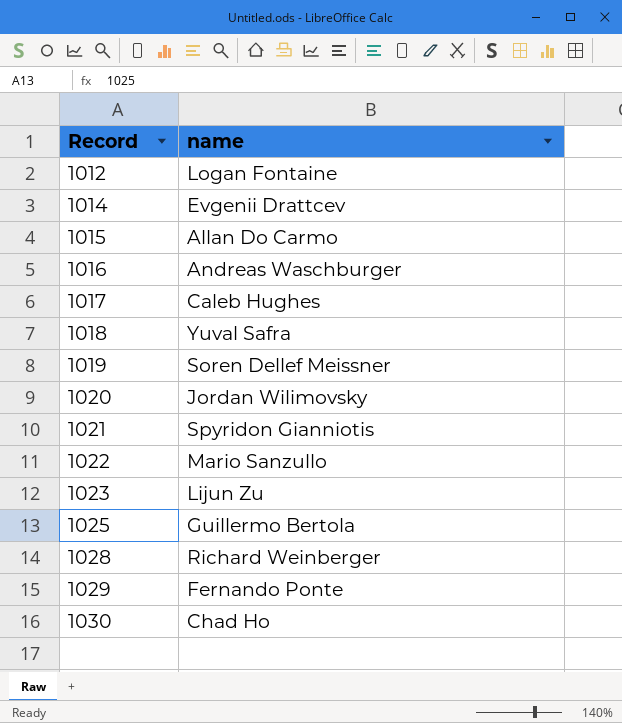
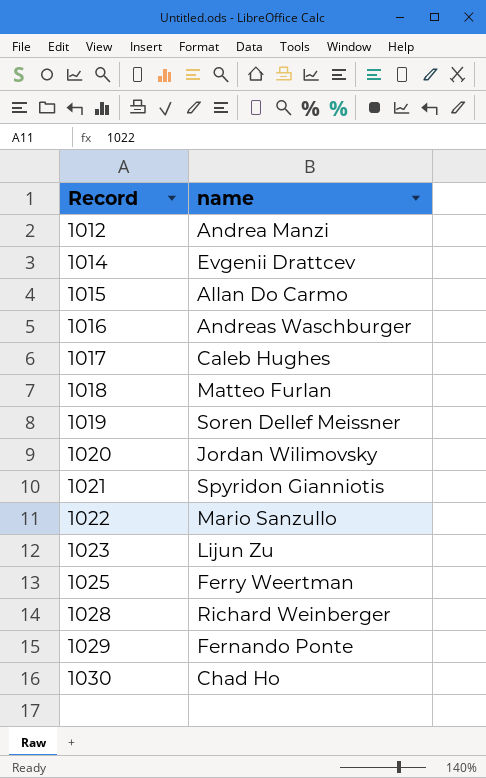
1012 | name: Logan Fontaine -> Andrea Manzi
1018 | name: Yuval Safra -> Matteo Furlan
1025 | name: Guillermo Bertola -> Ferry Weertman

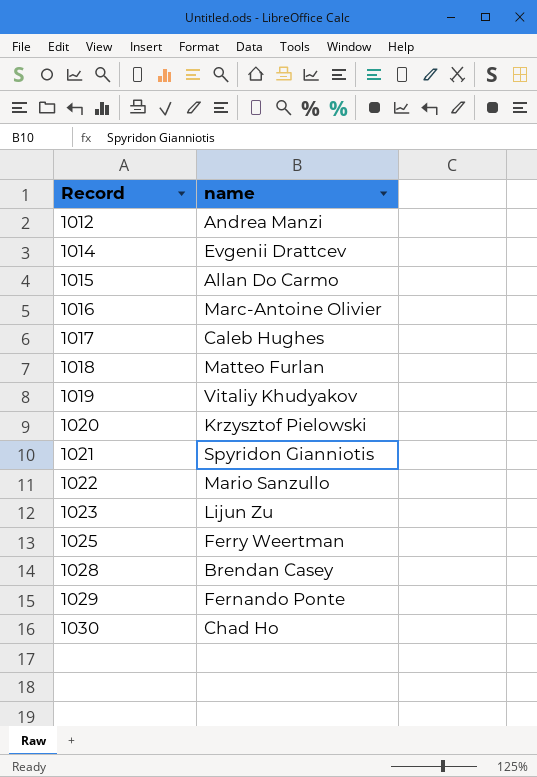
1016 | name: Andreas Waschburger -> Marc-Antoine Olivier
1019 | name: Soren Dellef Meissner -> Vitaliy Khudyakov
1020 | name: Jordan Wilimovsky -> Krzysztof Pielowski
1028 | name: Richard Weinberger -> Brendan Casey

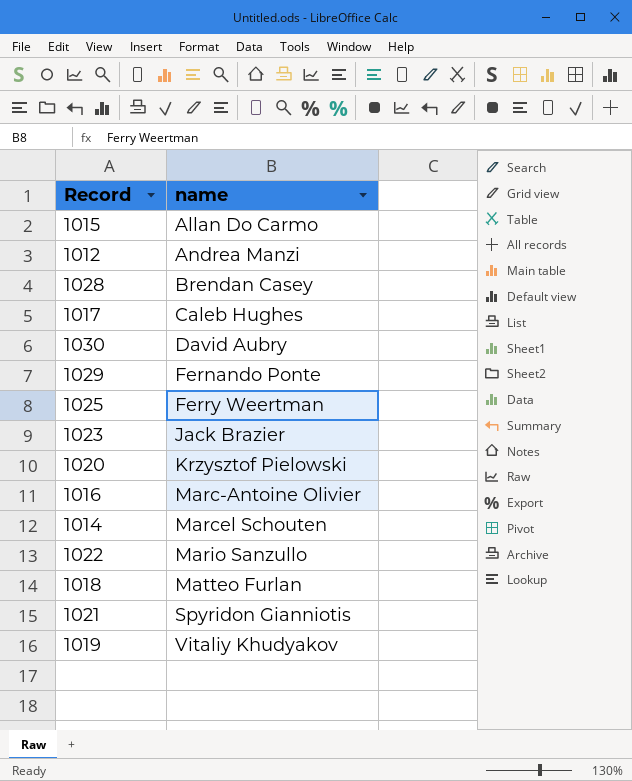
row order: Record ascending -> name ascending
1030 | name: Chad Ho -> David Aubry
1023 | name: Lijun Zu -> Jack Brazier
1014 | name: Evgenii Drattcev -> Marcel Schouten

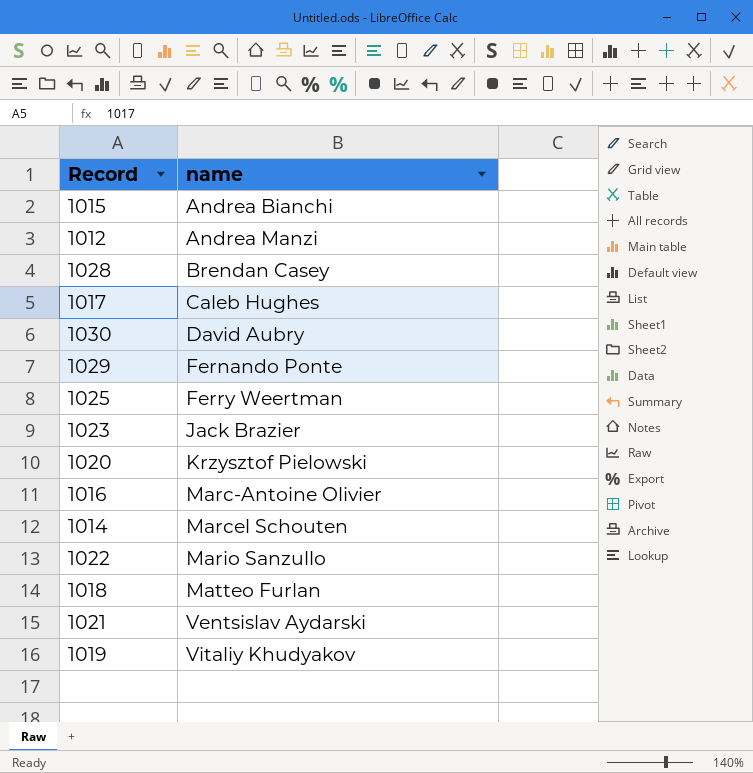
1015 | name: Allan Do Carmo -> Andrea Bianchi
1021 | name: Spyridon Gianniotis -> Ventsislav Aydarski

